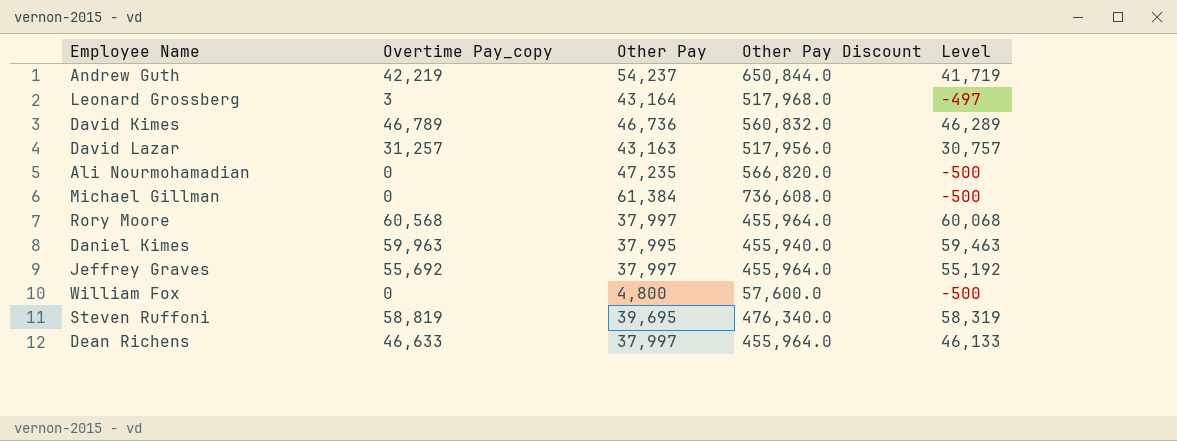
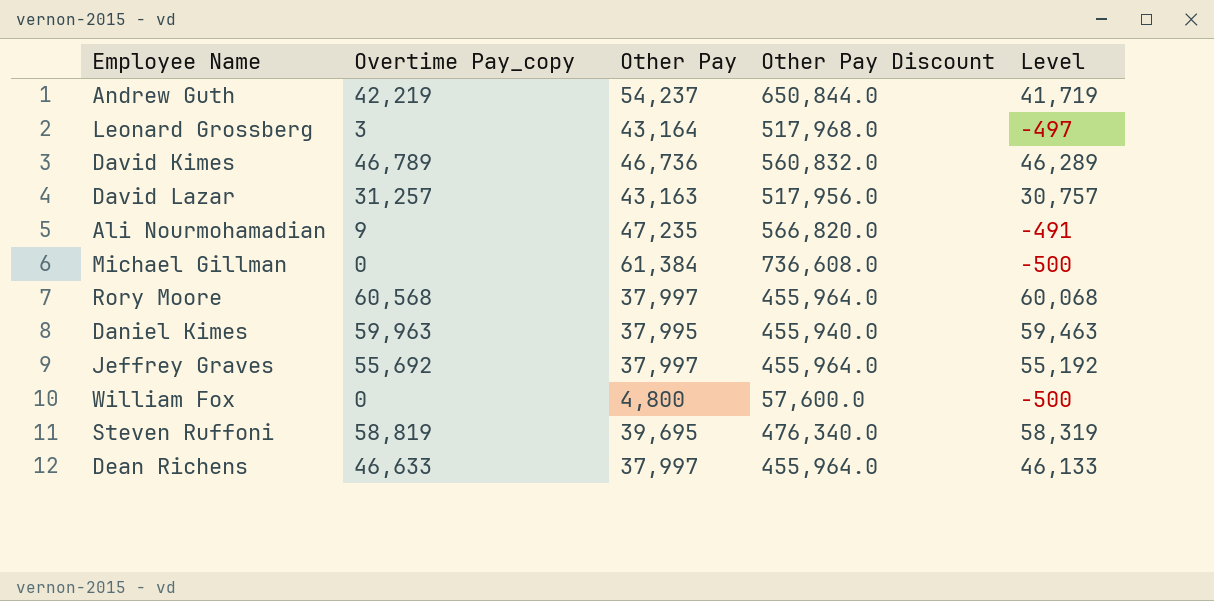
Ali Nourmohamadian | Overtime Pay_copy: 0 -> 9
Ali Nourmohamadian | Level: -500 -> -491

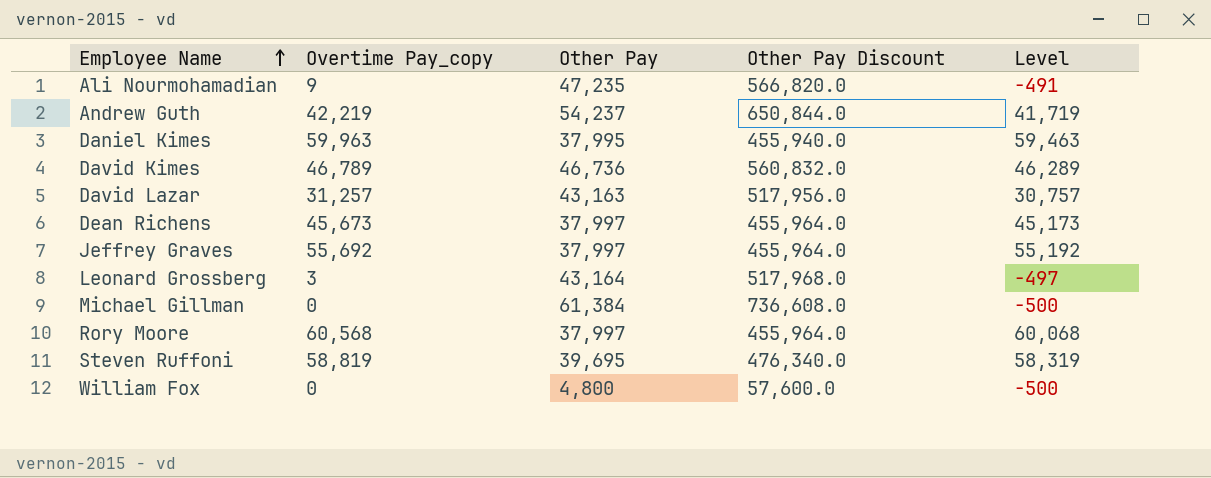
row order: none -> Employee Name ascending
Dean Richens | Overtime Pay_copy: 46,633 -> 45,673
Dean Richens | Level: 46,133 -> 45,173

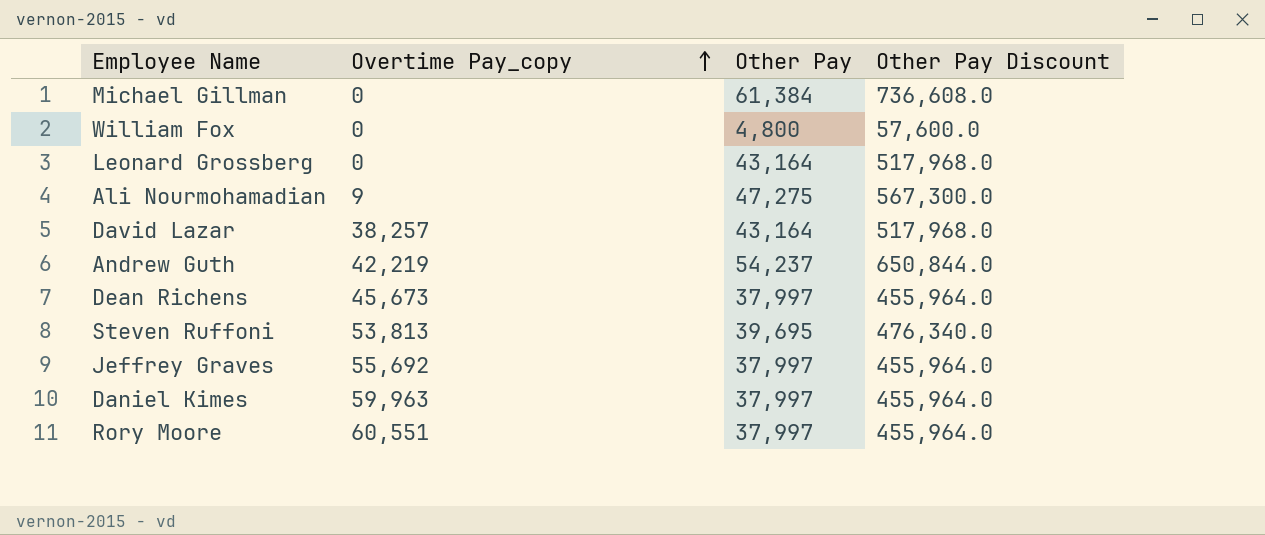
row order: Employee Name ascending -> Overtime Pay_copy ascending
column Level | formula: [Overtime Pay_copy] - 500 -> none
row David Kimes: 46,789 | 46,736 | 560,832.0 | 46,289 -> none
Leonard Grossberg | Overtime Pay_copy: 3 -> 0
Ali Nourmohamadian | Other Pay: 47,235 -> 47,275
Ali Nourmohamadian | Other Pay Discount: 566,820.0 -> 567,300.0
David Lazar | Overtime Pay_copy: 31,257 -> 38,257
David Lazar | Other Pay: 43,163 -> 43,164
David Lazar | Other Pay Discount: 517,956.0 -> 517,968.0
Steven Ruffoni | Overtime Pay_copy: 58,819 -> 53,813
Daniel Kimes | Other Pay: 37,995 -> 37,997
Daniel Kimes | Other Pay Discount: 455,940.0 -> 455,964.0
Rory Moore | Overtime Pay_copy: 60,568 -> 60,551

